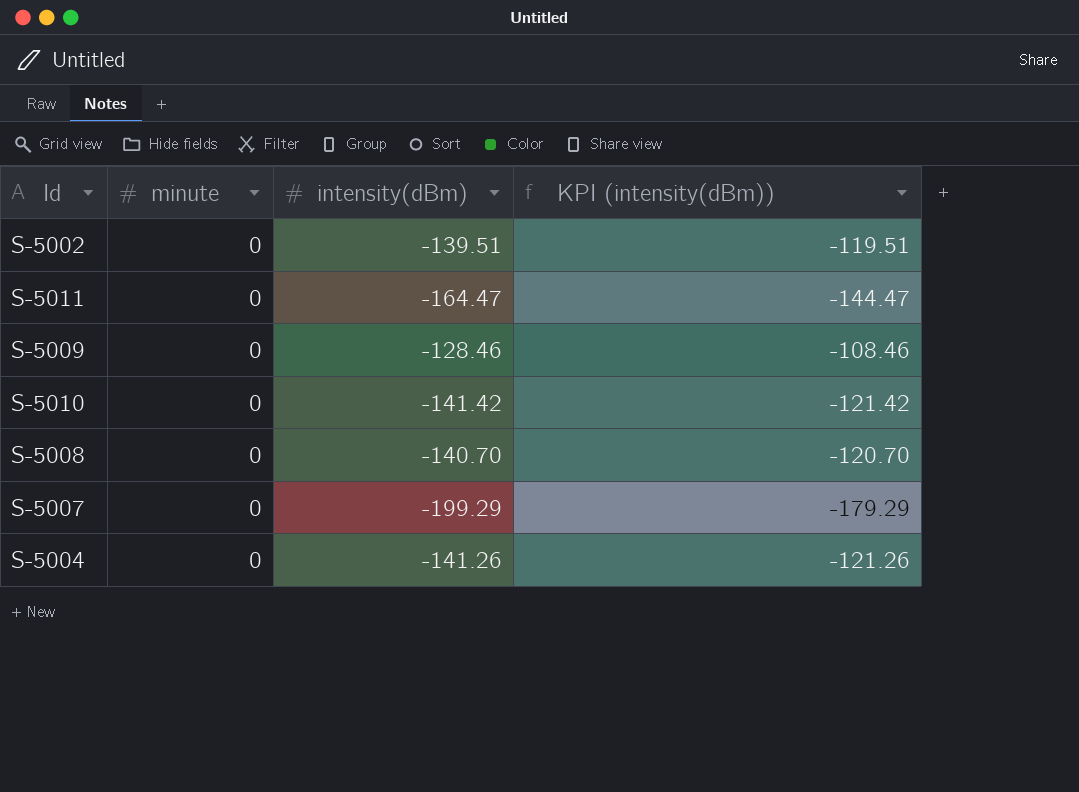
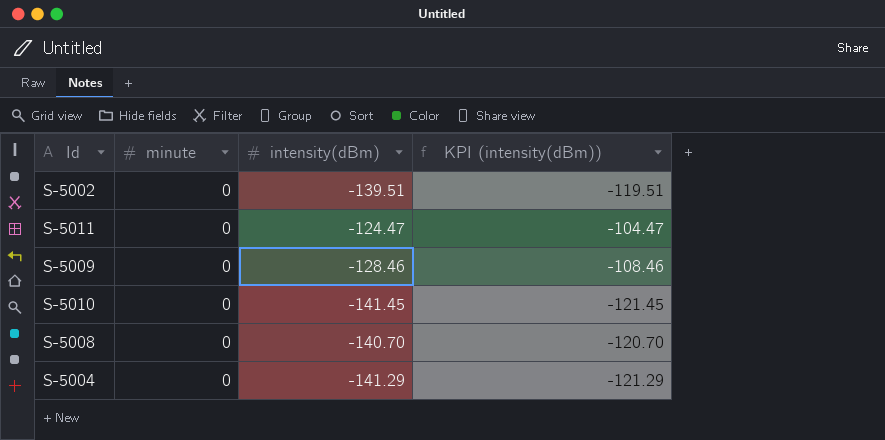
row S-5007: 0 | -199.29 | -179.29 -> none
S-5011 | intensity(dBm): -164.47 -> -124.47
S-5011 | KPI (intensity(dBm)): -144.47 -> -104.47
S-5010 | intensity(dBm): -141.42 -> -141.45
S-5010 | KPI (intensity(dBm)): -121.42 -> -121.45
S-5004 | intensity(dBm): -141.26 -> -141.29
S-5004 | KPI (intensity(dBm)): -121.26 -> -121.29

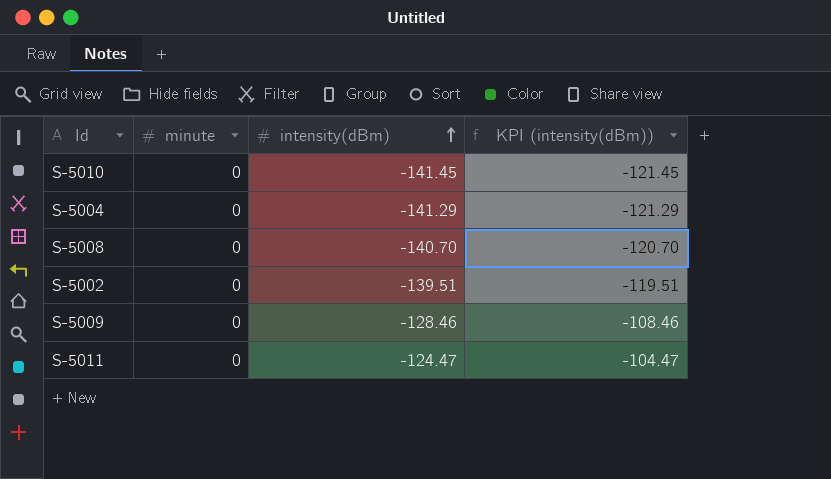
row order: none -> intensity(dBm) ascending

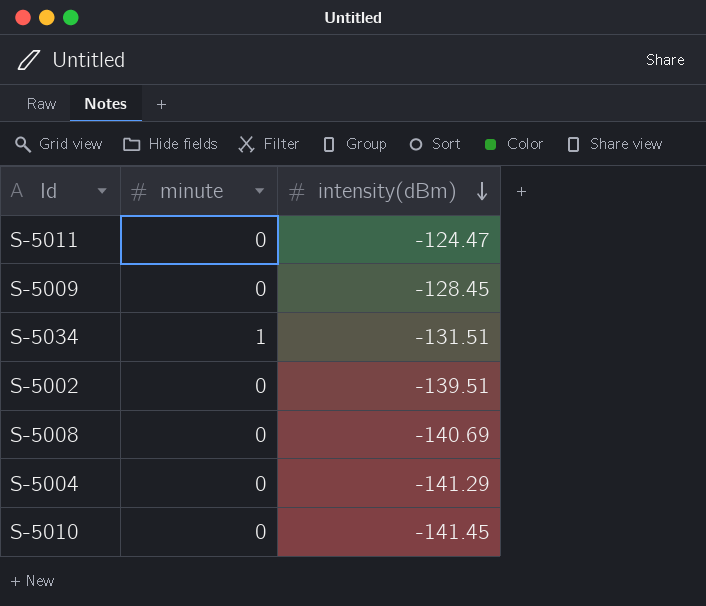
row order: intensity(dBm) ascending -> intensity(dBm) descending
column KPI (intensity(dBm)) | formula: [intensity(dBm)] + 20 -> none
S-5009 | intensity(dBm): -128.46 -> -128.45
row S-5034: none -> 1 | -131.51
S-5008 | intensity(dBm): -140.70 -> -140.69

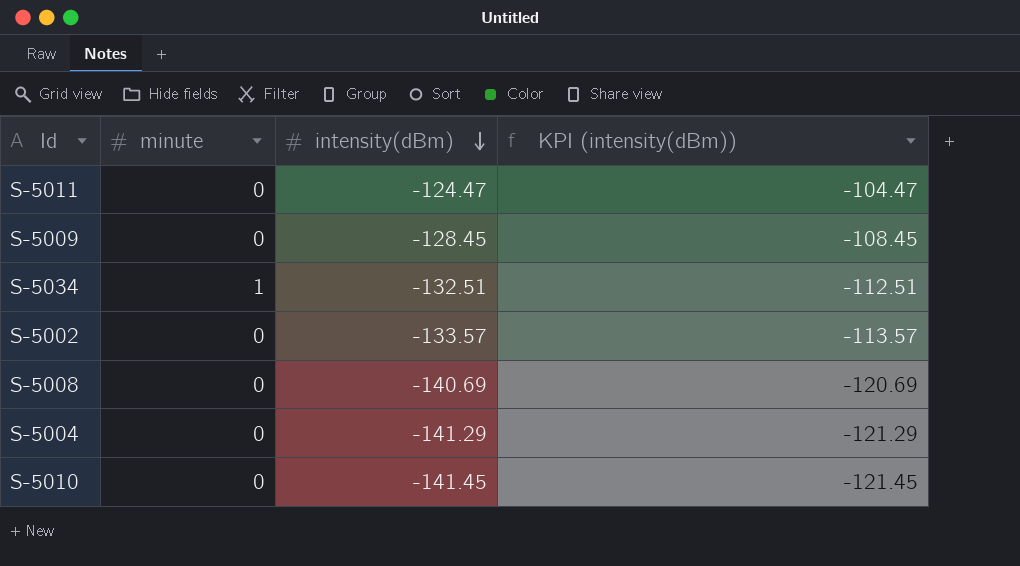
column KPI (intensity(dBm)) | formula: none -> [intensity(dBm)] + 20
S-5034 | intensity(dBm): -131.51 -> -132.51
S-5002 | intensity(dBm): -139.51 -> -133.57

